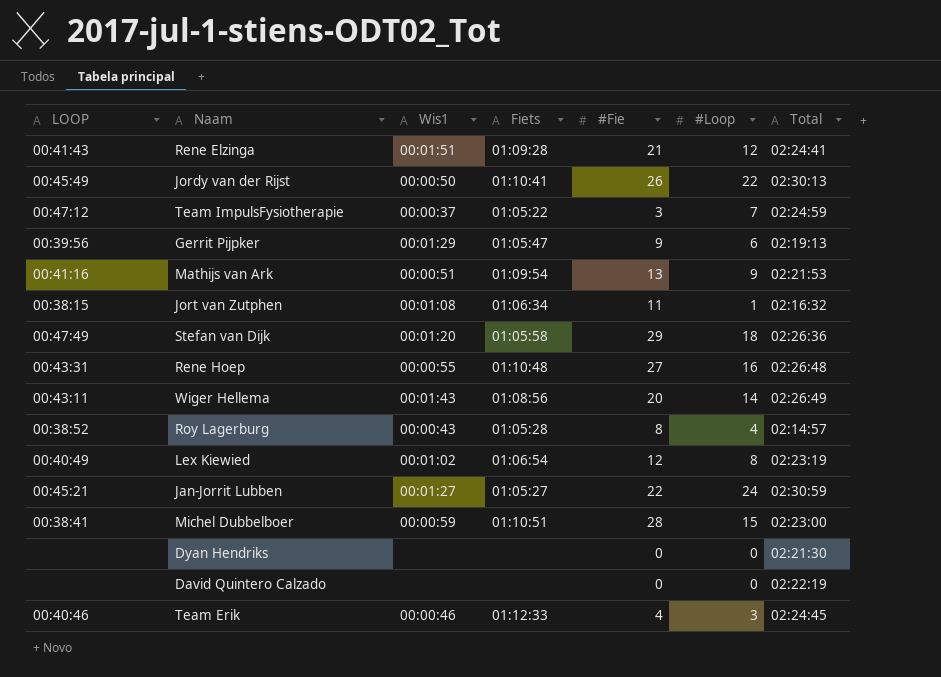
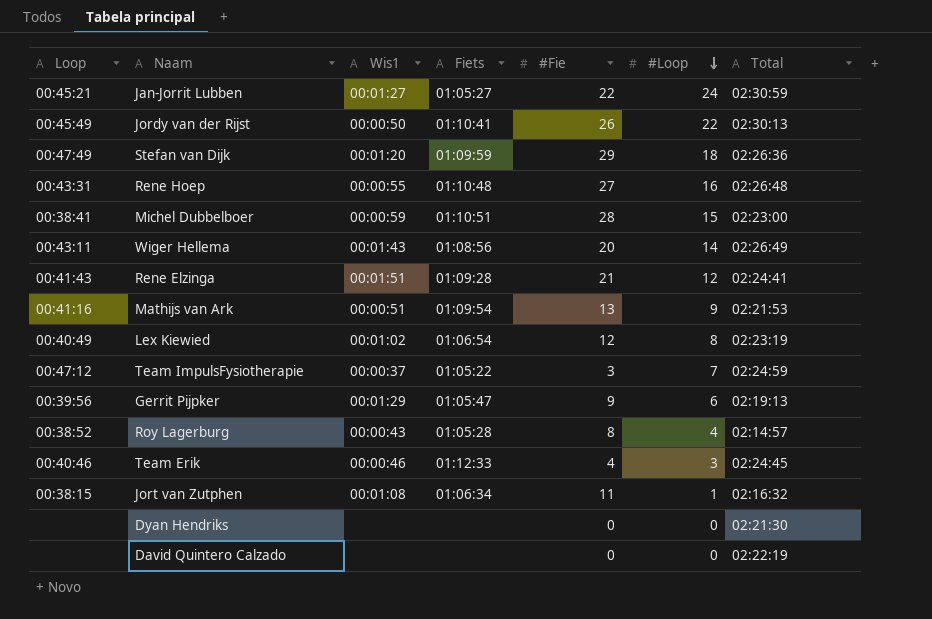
row order: none -> #Loop descending
column name: LOOP -> Loop
Stefan van Dijk | Fiets: 01:05:58 -> 01:09:59

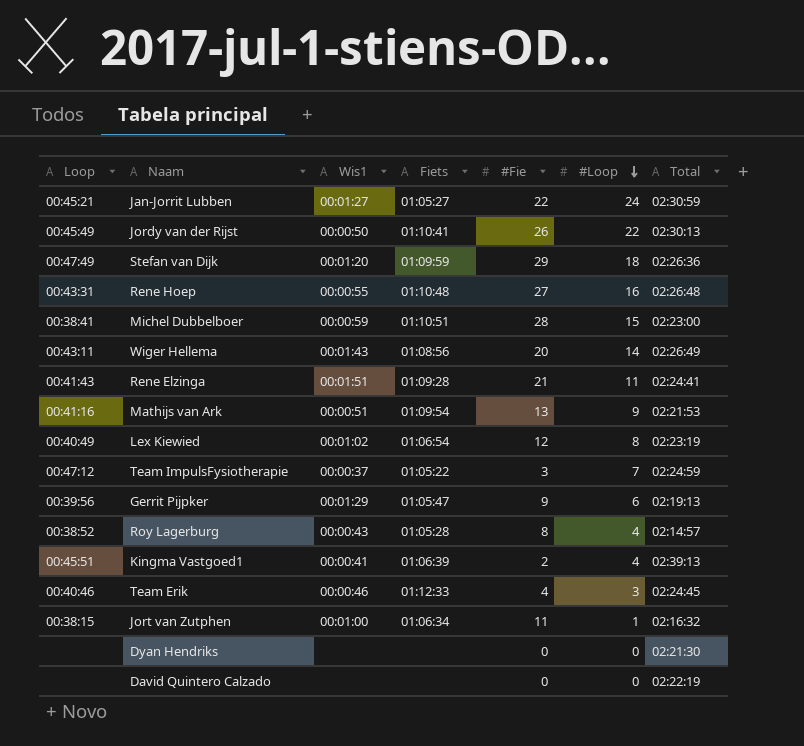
Rene Elzinga | #Loop: 12 -> 11
row Kingma Vastgoed1: none -> 00:45:51 | 00:00:41 | 01:06:39 | 2 | 4 | 02:39:13
Jort van Zutphen | Wis1: 00:01:08 -> 00:01:00

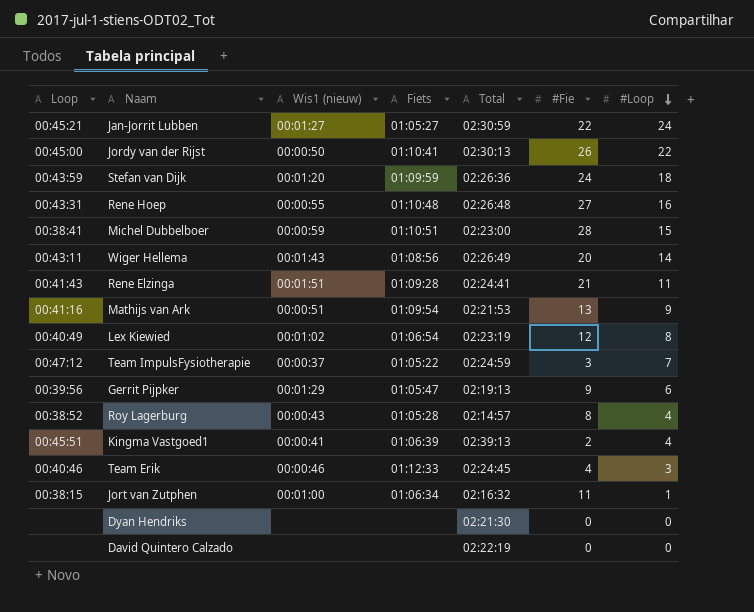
column name: Wis1 -> Wis1 (nieuw)
column Total | position: 7 -> 5
Jordy van der Rijst | Loop: 00:45:49 -> 00:45:00
Stefan van Dijk | Loop: 00:47:49 -> 00:43:59
Stefan van Dijk | #Fie: 29 -> 24

